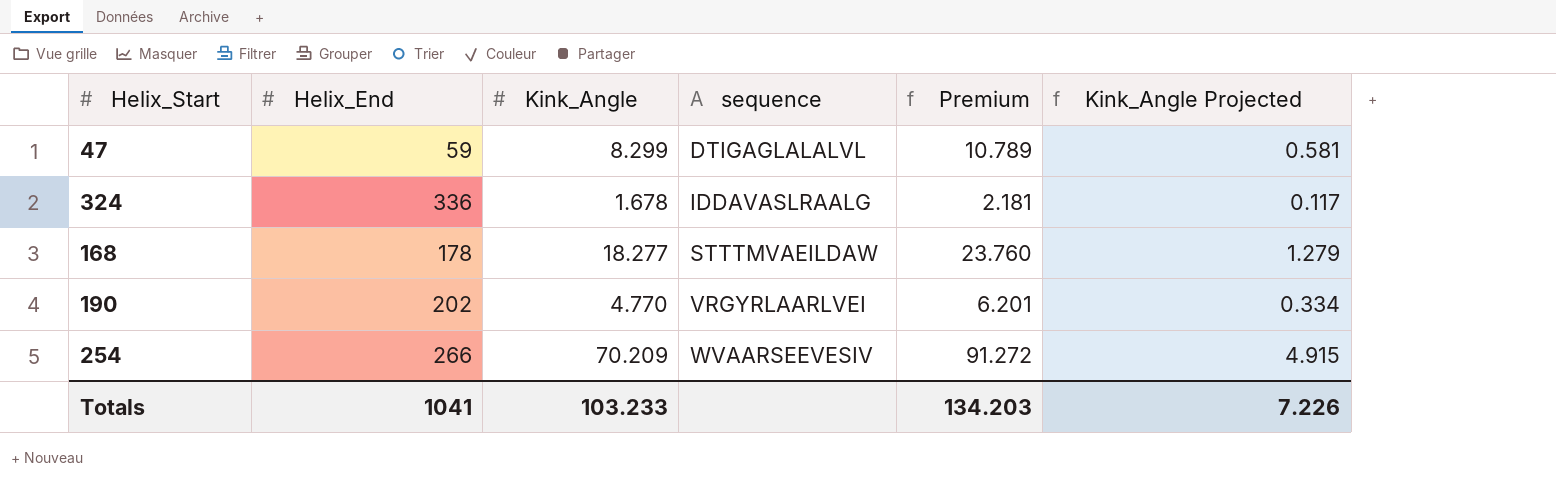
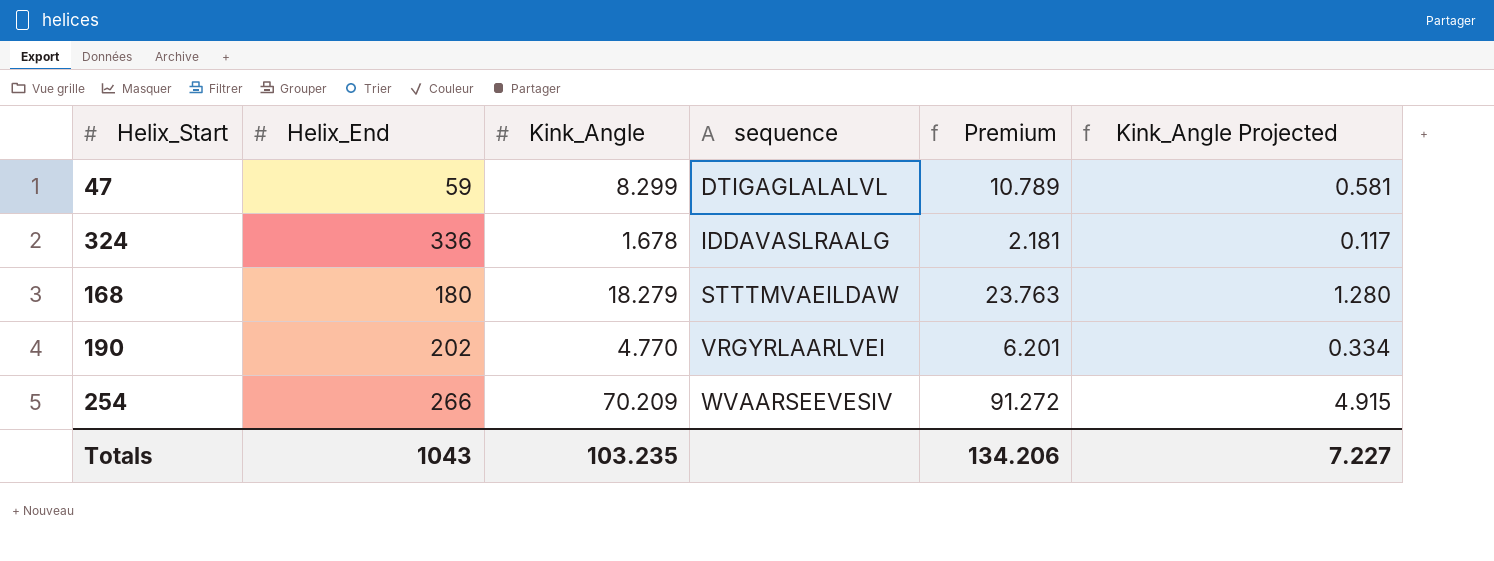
168 | Helix_End: 178 -> 180
168 | Kink_Angle: 18.277 -> 18.279
168 | Premium: 23.760 -> 23.763
168 | Kink_Angle Projected: 1.279 -> 1.280
Totals | Helix_End: 1041 -> 1043
Totals | Kink_Angle: 103.233 -> 103.235
Totals | Premium: 134.203 -> 134.206
Totals | Kink_Angle Projected: 7.226 -> 7.227

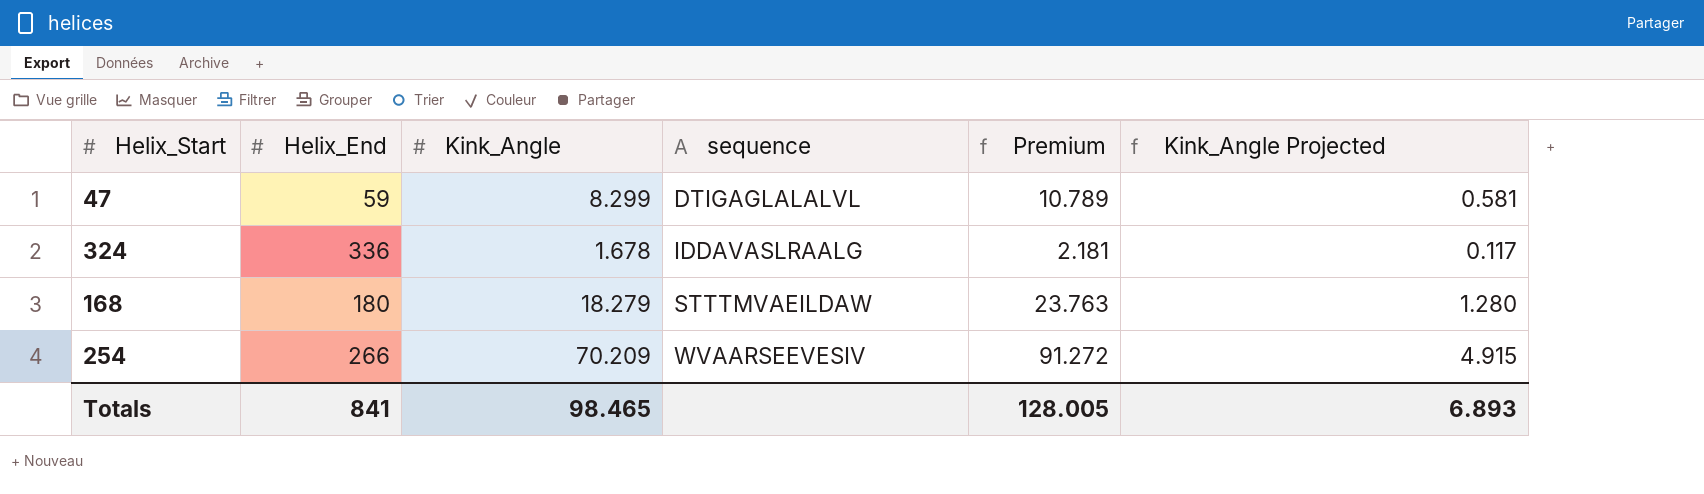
row 190: 202 | 4.770 | VRGYRLAARLVEI | 6.201 | 0.334 -> none
Totals | Helix_End: 1043 -> 841
Totals | Kink_Angle: 103.235 -> 98.465
Totals | Premium: 134.206 -> 128.005
Totals | Kink_Angle Projected: 7.227 -> 6.893

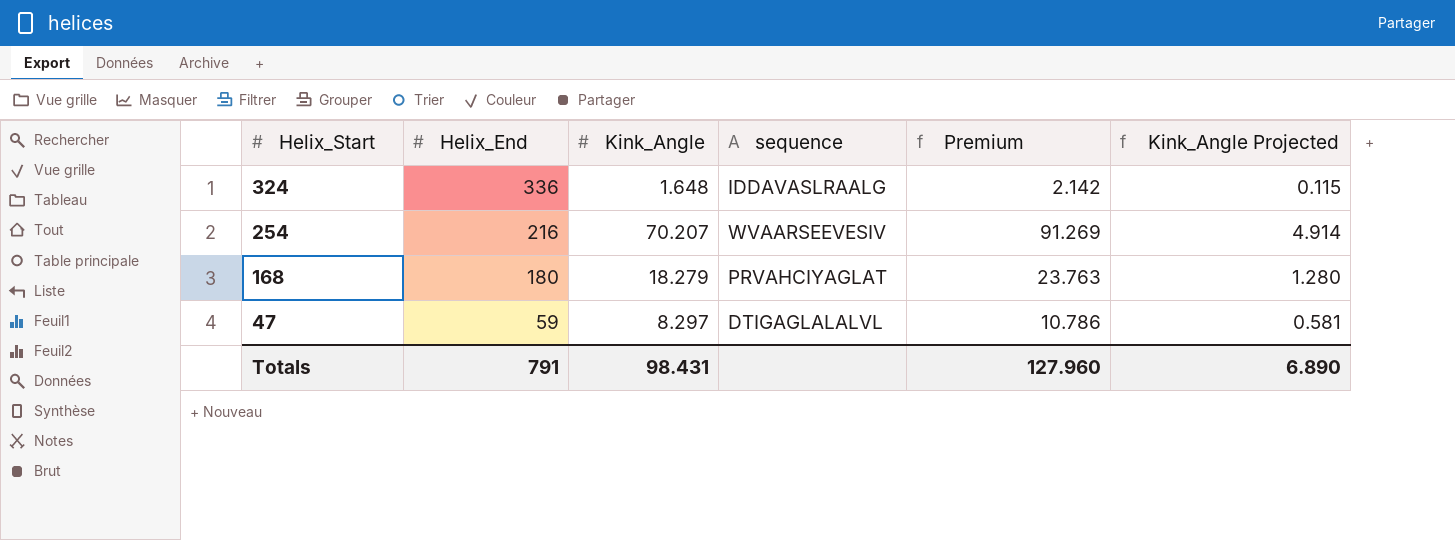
row order: sequence ascending -> Helix_Start descending
324 | Kink_Angle: 1.678 -> 1.648
324 | Premium: 2.181 -> 2.142
324 | Kink_Angle Projected: 0.117 -> 0.115
254 | Helix_End: 266 -> 216
254 | Kink_Angle: 70.209 -> 70.207
254 | Premium: 91.272 -> 91.269
254 | Kink_Angle Projected: 4.915 -> 4.914
168 | sequence: STTTMVAEILDAW -> PRVAHCIYAGLAT
47 | Kink_Angle: 8.299 -> 8.297
47 | Premium: 10.789 -> 10.786
Totals | Helix_End: 841 -> 791
Totals | Kink_Angle: 98.465 -> 98.431
Totals | Premium: 128.005 -> 127.960
Totals | Kink_Angle Projected: 6.893 -> 6.890

